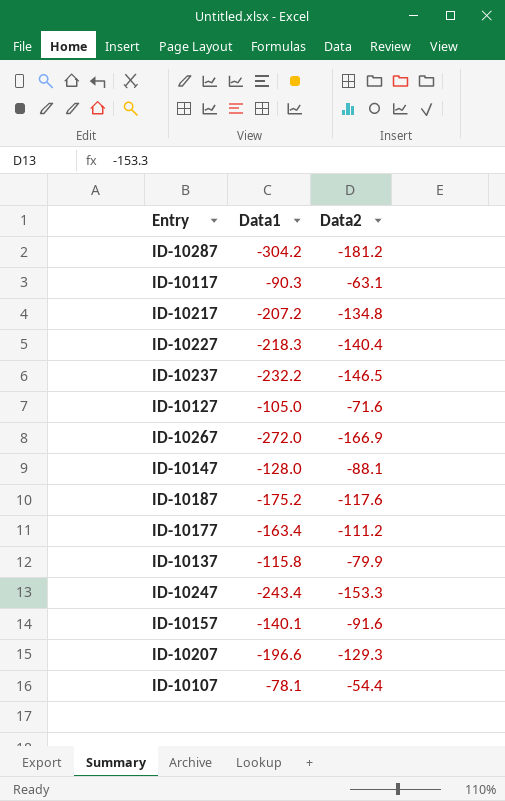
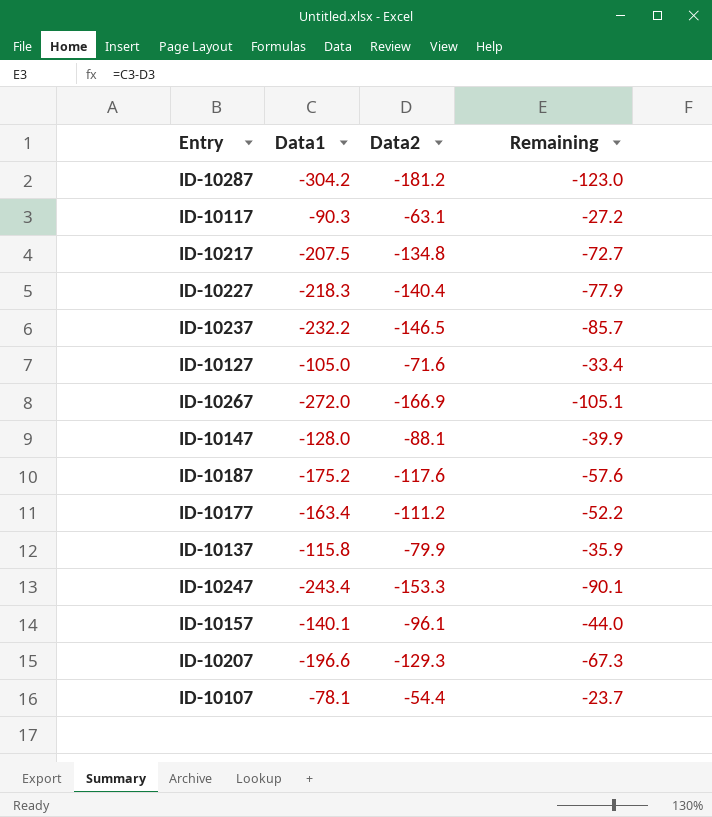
column Remaining | formula: none -> [Data1] - [Data2]
ID-10217 | Data1: -207.2 -> -207.5
ID-10157 | Data2: -91.6 -> -96.1

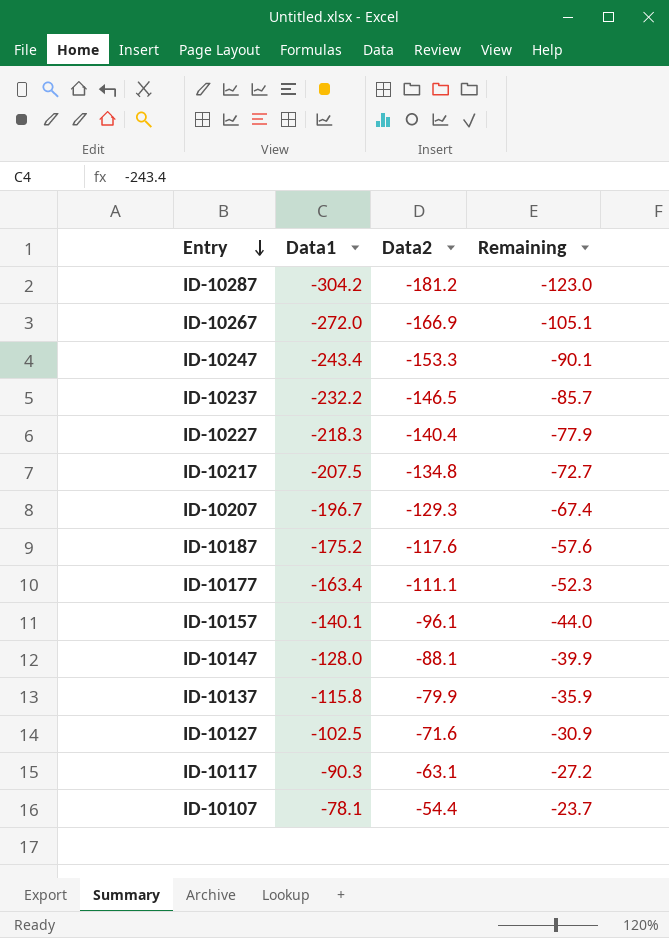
row order: none -> Entry descending
ID-10207 | Data1: -196.6 -> -196.7
ID-10207 | Remaining: -67.3 -> -67.4
ID-10177 | Data2: -111.2 -> -111.1
ID-10177 | Remaining: -52.2 -> -52.3
ID-10127 | Data1: -105.0 -> -102.5
ID-10127 | Remaining: -33.4 -> -30.9

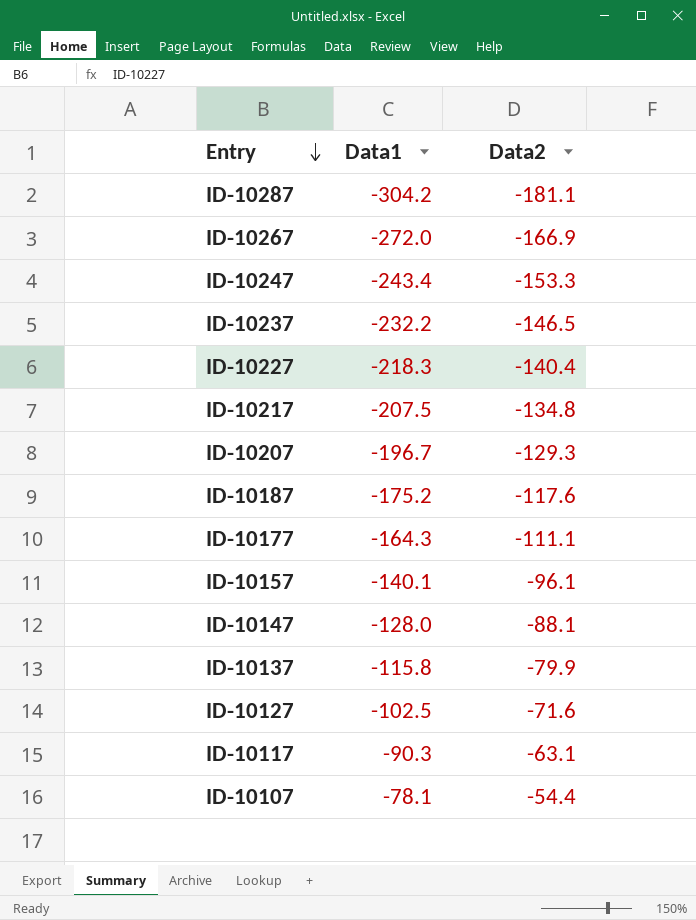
column Remaining | formula: [Data1] - [Data2] -> none
ID-10287 | Data2: -181.2 -> -181.1
ID-10177 | Data1: -163.4 -> -164.3

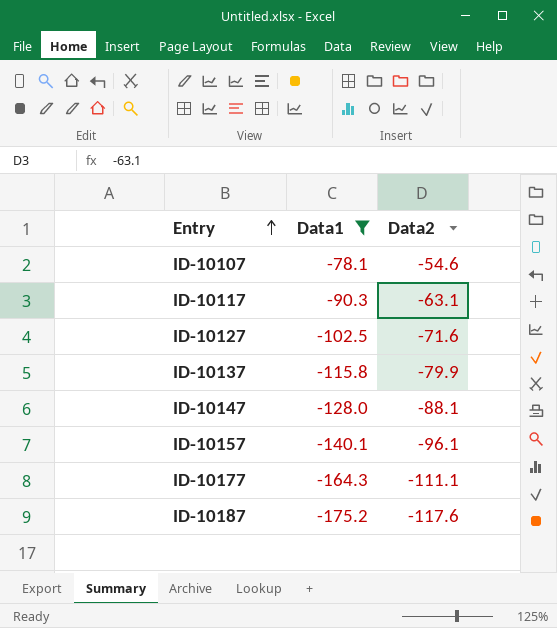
filter: none -> Data1 >= -175.2
row order: Entry descending -> Entry ascending
ID-10107 | Data2: -54.4 -> -54.6

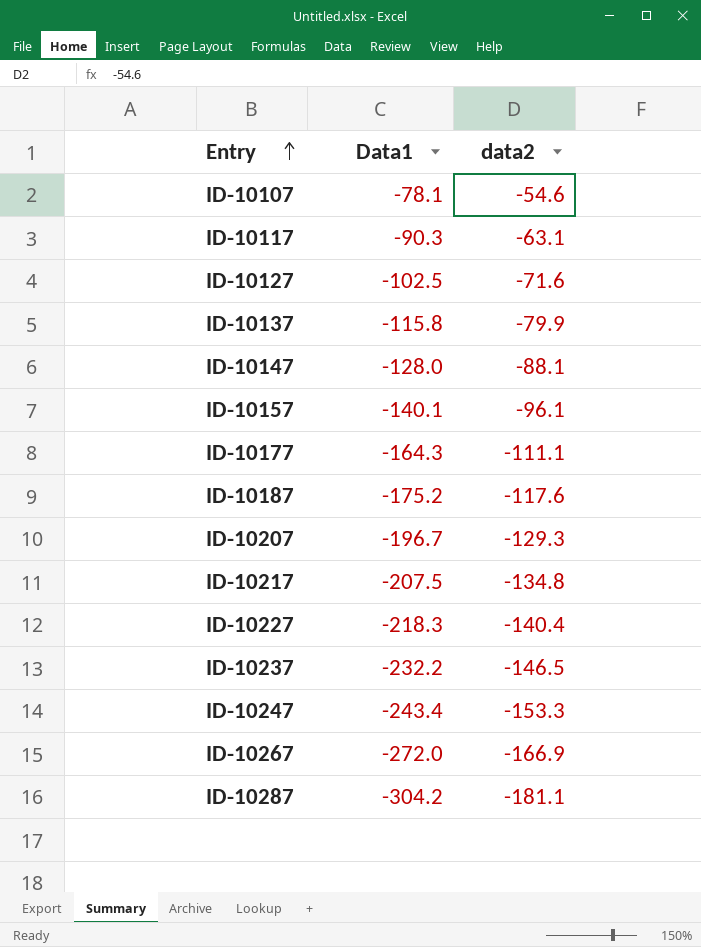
filter: Data1 >= -175.2 -> none
column name: Data2 -> data2

